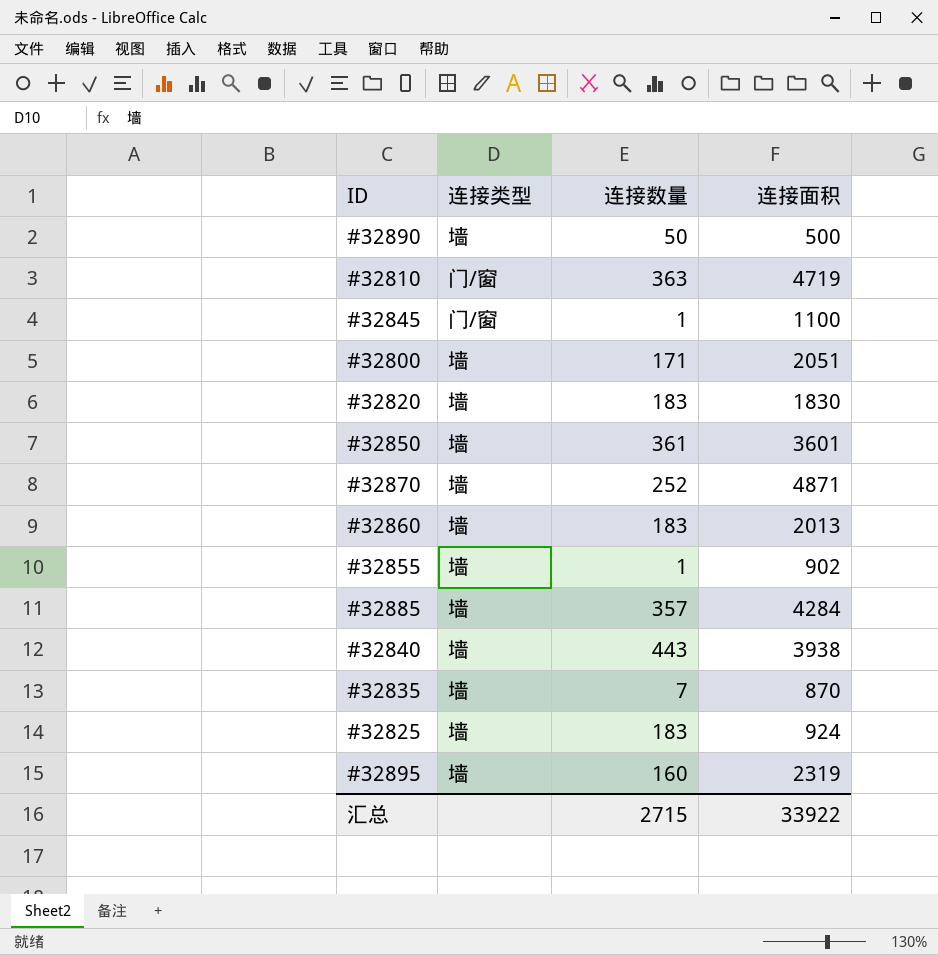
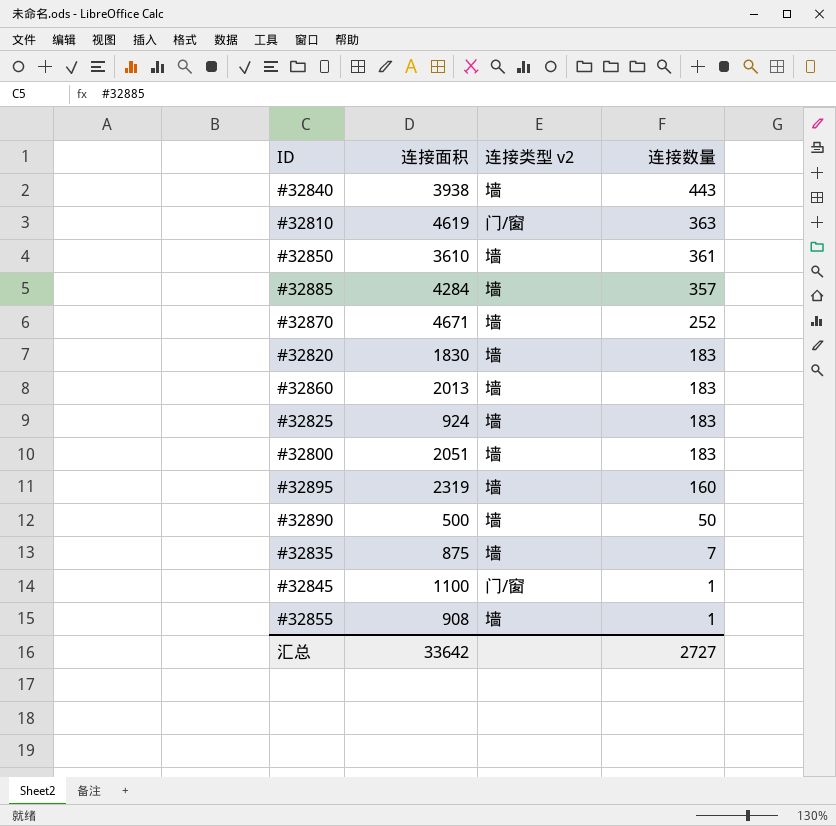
row order: none -> 连接数量 descending
column 连接面积 | position: 4 -> 2
column name: 连接类型 -> 连接类型 v2
#32810 | 连接面积: 4719 -> 4619
#32850 | 连接面积: 3601 -> 3610
#32870 | 连接面积: 4871 -> 4671
#32800 | 连接数量: 171 -> 183
#32835 | 连接面积: 870 -> 875
#32855 | 连接面积: 902 -> 908
汇总 | 连接面积: 33922 -> 33642
汇总 | 连接数量: 2715 -> 2727

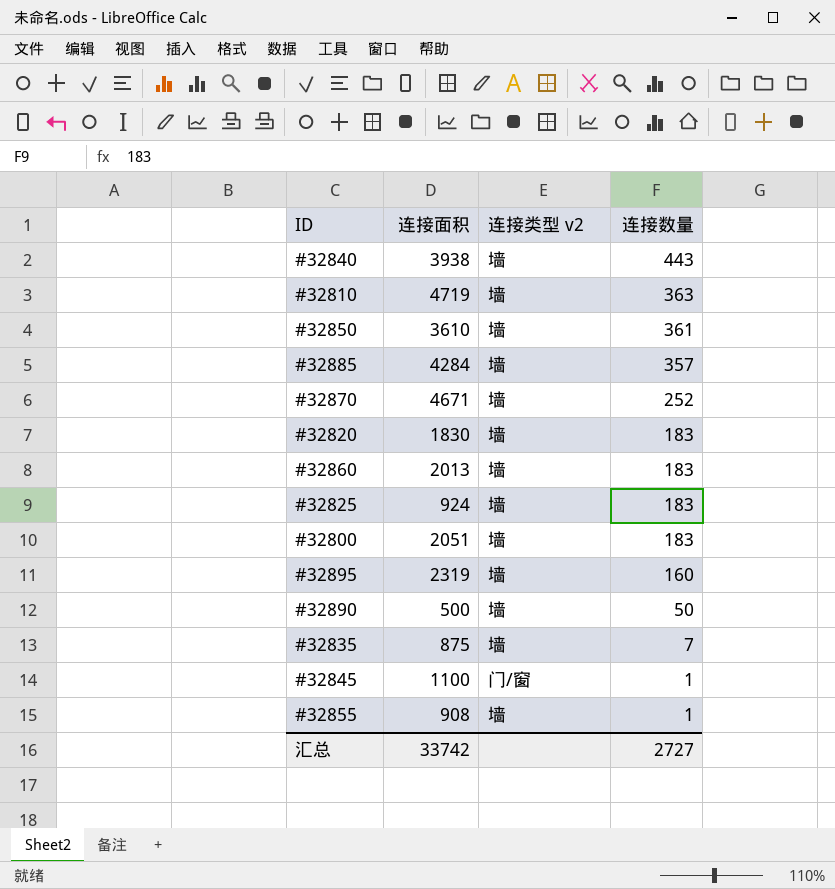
#32810 | 连接面积: 4619 -> 4719
#32810 | 连接类型 v2: 门/窗 -> 墙
汇总 | 连接面积: 33642 -> 33742

